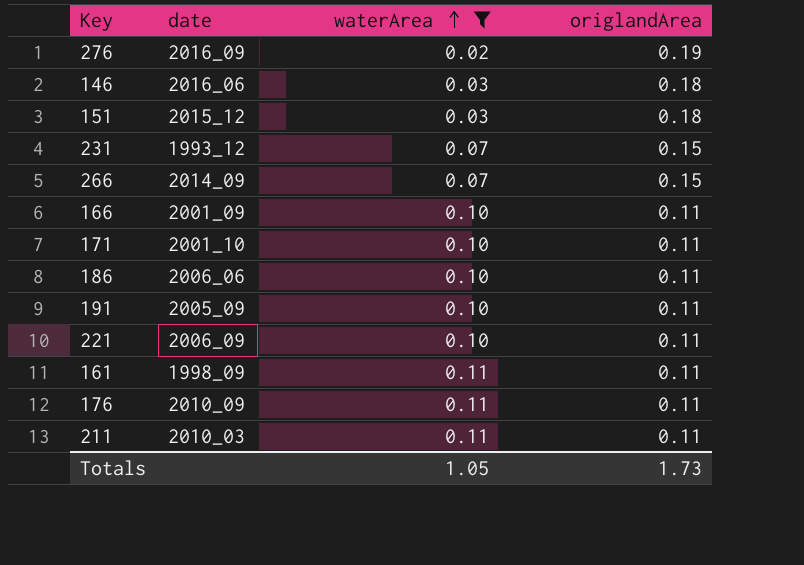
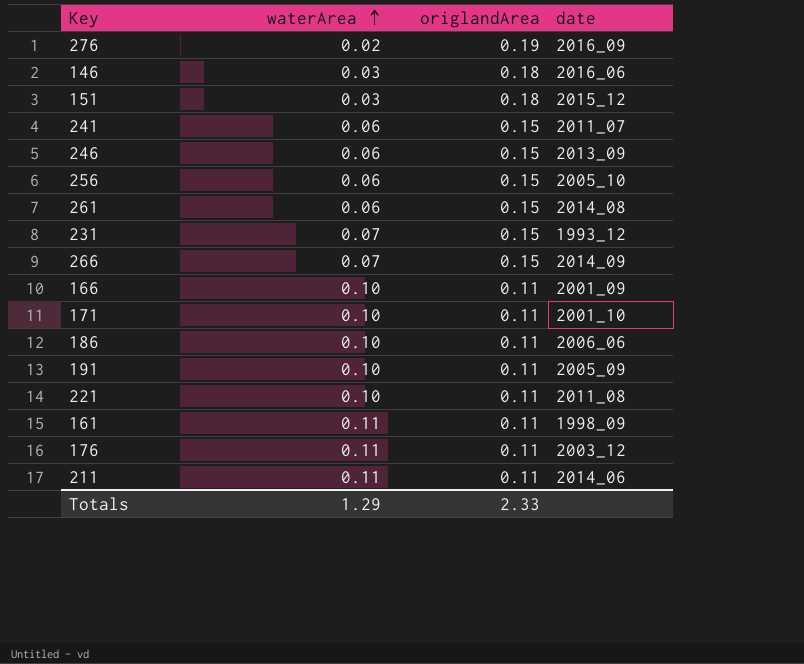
filter: waterArea != 0.06 -> none
column date | position: 2 -> 4
221 | date: 2006_09 -> 2011_08
176 | date: 2010_09 -> 2003_12
211 | date: 2010_03 -> 2014_06
Totals | waterArea: 1.05 -> 1.29
Totals | origlandArea: 1.73 -> 2.33

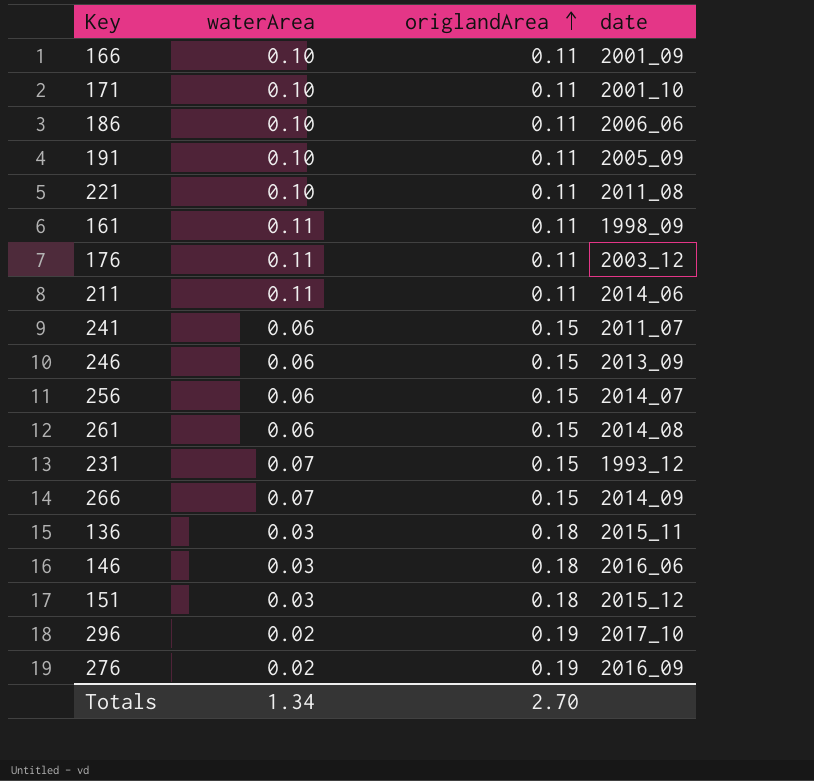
row order: waterArea ascending -> origlandArea ascending
256 | date: 2005_10 -> 2014_07
row 136: none -> 0.03 | 0.18 | 2015_11
row 296: none -> 0.02 | 0.19 | 2017_10
Totals | waterArea: 1.29 -> 1.34
Totals | origlandArea: 2.33 -> 2.70

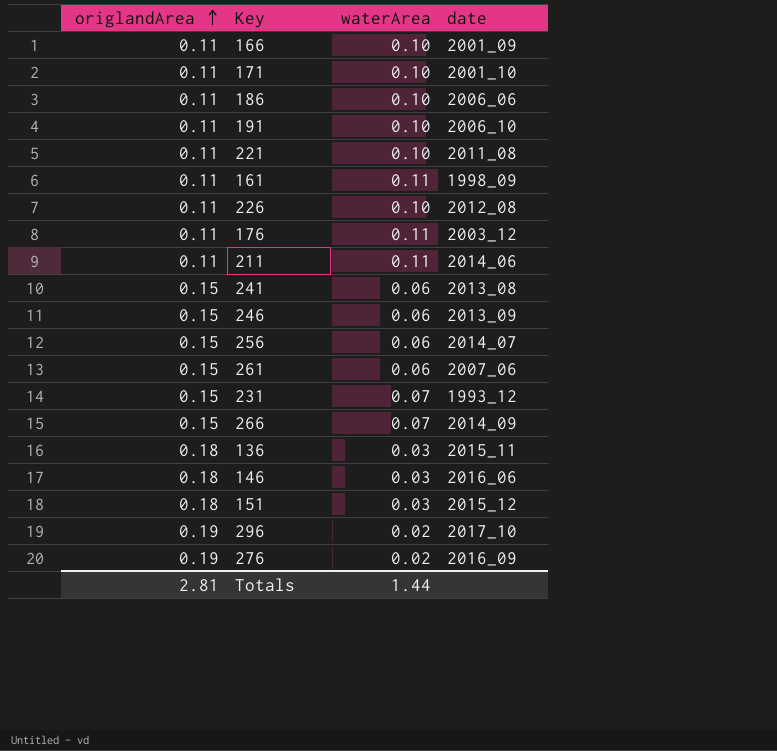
column origlandArea | position: 3 -> 1
191 | date: 2005_09 -> 2006_10
row 226: none -> 0.11 | 0.10 | 2012_08
241 | date: 2011_07 -> 2013_08
261 | date: 2014_08 -> 2007_06
Totals | origlandArea: 2.70 -> 2.81
Totals | waterArea: 1.34 -> 1.44

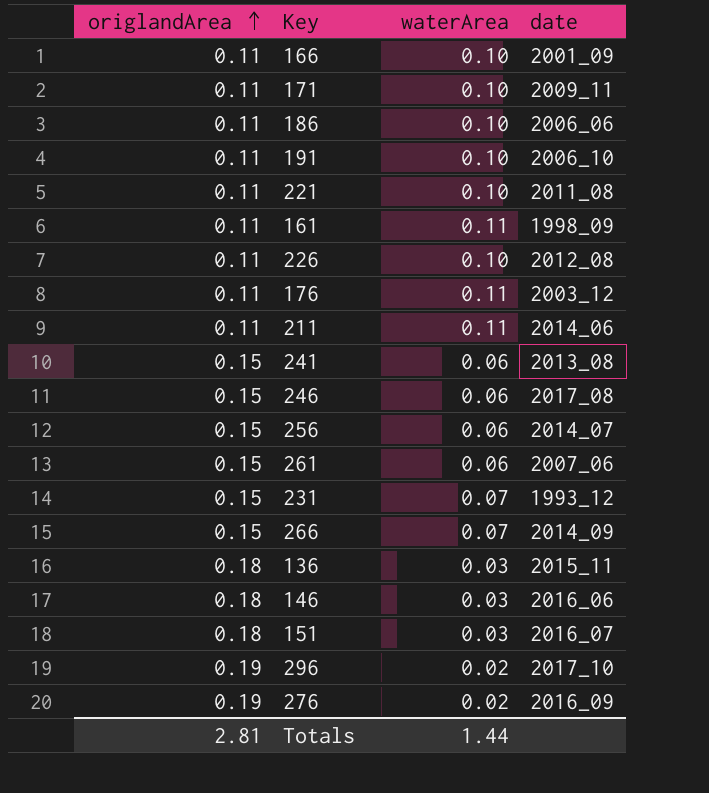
171 | date: 2001_10 -> 2009_11
246 | date: 2013_09 -> 2017_08
151 | date: 2015_12 -> 2016_07

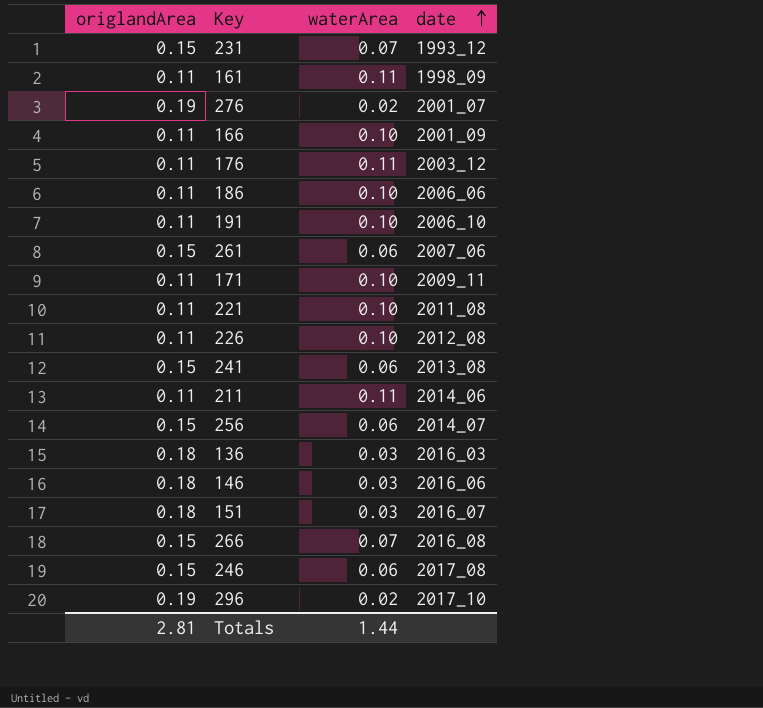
row order: origlandArea ascending -> date ascending
276 | date: 2016_09 -> 2001_07
136 | date: 2015_11 -> 2016_03
266 | date: 2014_09 -> 2016_08

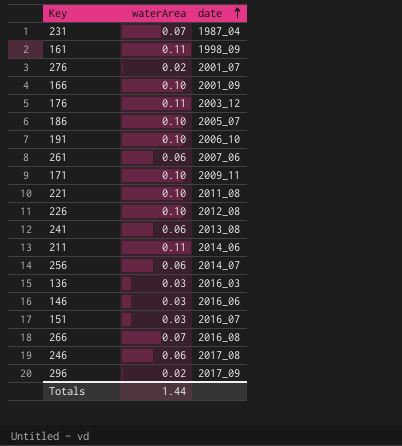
column origlandArea | position: 1 -> none
231 | date: 1993_12 -> 1987_04
186 | date: 2006_06 -> 2005_07
296 | date: 2017_10 -> 2017_09

